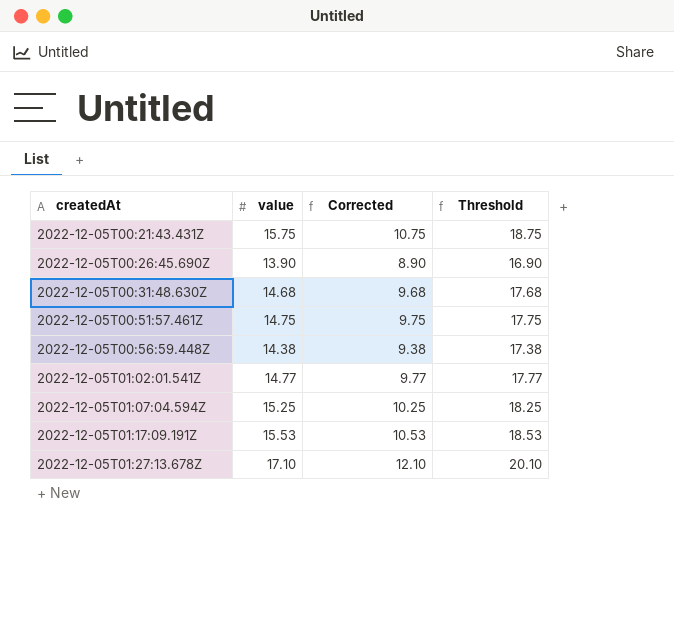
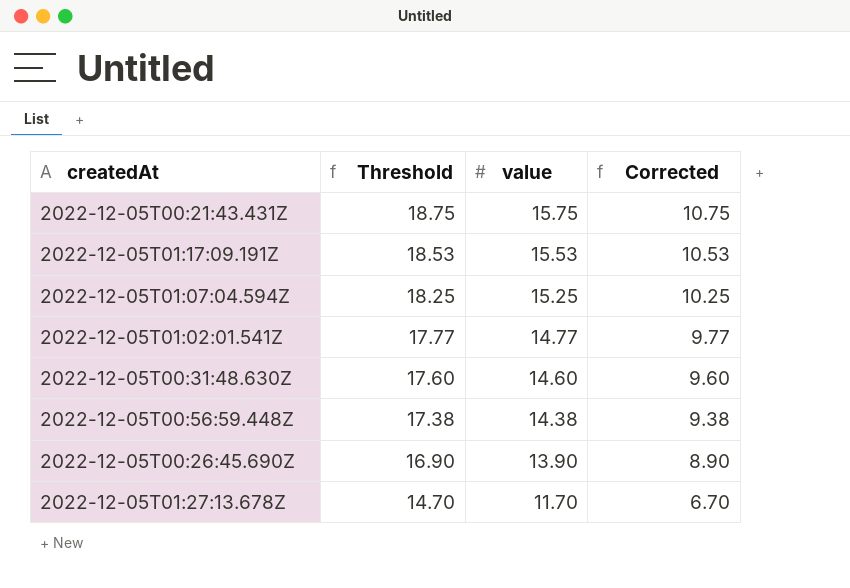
row order: createdAt ascending -> Threshold descending
column Threshold | position: 4 -> 2
row 2022-12-05T00:51:57.461Z: 14.75 | 9.75 | 17.75 -> none
2022-12-05T00:31:48.630Z | Threshold: 17.68 -> 17.60
2022-12-05T00:31:48.630Z | value: 14.68 -> 14.60
2022-12-05T00:31:48.630Z | Corrected: 9.68 -> 9.60
2022-12-05T01:27:13.678Z | Threshold: 20.10 -> 14.70
2022-12-05T01:27:13.678Z | value: 17.10 -> 11.70
2022-12-05T01:27:13.678Z | Corrected: 12.10 -> 6.70

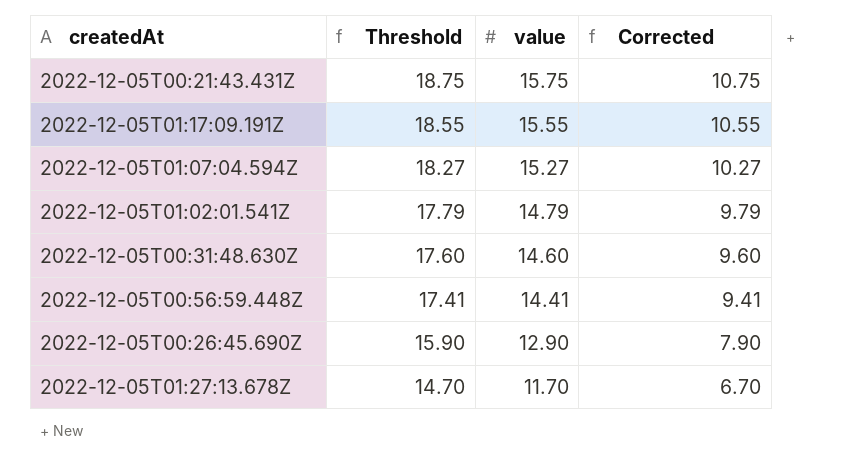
2022-12-05T01:17:09.191Z | Threshold: 18.53 -> 18.55
2022-12-05T01:17:09.191Z | value: 15.53 -> 15.55
2022-12-05T01:17:09.191Z | Corrected: 10.53 -> 10.55
2022-12-05T01:07:04.594Z | Threshold: 18.25 -> 18.27
2022-12-05T01:07:04.594Z | value: 15.25 -> 15.27
2022-12-05T01:07:04.594Z | Corrected: 10.25 -> 10.27
2022-12-05T01:02:01.541Z | Threshold: 17.77 -> 17.79
2022-12-05T01:02:01.541Z | value: 14.77 -> 14.79
2022-12-05T01:02:01.541Z | Corrected: 9.77 -> 9.79
2022-12-05T00:56:59.448Z | Threshold: 17.38 -> 17.41
2022-12-05T00:56:59.448Z | value: 14.38 -> 14.41
2022-12-05T00:56:59.448Z | Corrected: 9.38 -> 9.41
2022-12-05T00:26:45.690Z | Threshold: 16.90 -> 15.90
2022-12-05T00:26:45.690Z | value: 13.90 -> 12.90
2022-12-05T00:26:45.690Z | Corrected: 8.90 -> 7.90

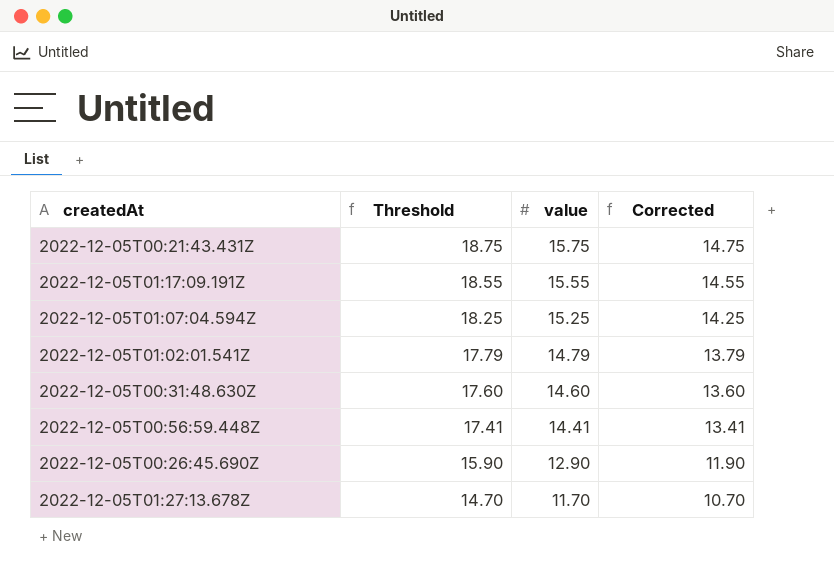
column Corrected | formula: [value] - 5 -> [value] - 1
2022-12-05T01:07:04.594Z | Threshold: 18.27 -> 18.25
2022-12-05T01:07:04.594Z | value: 15.27 -> 15.25

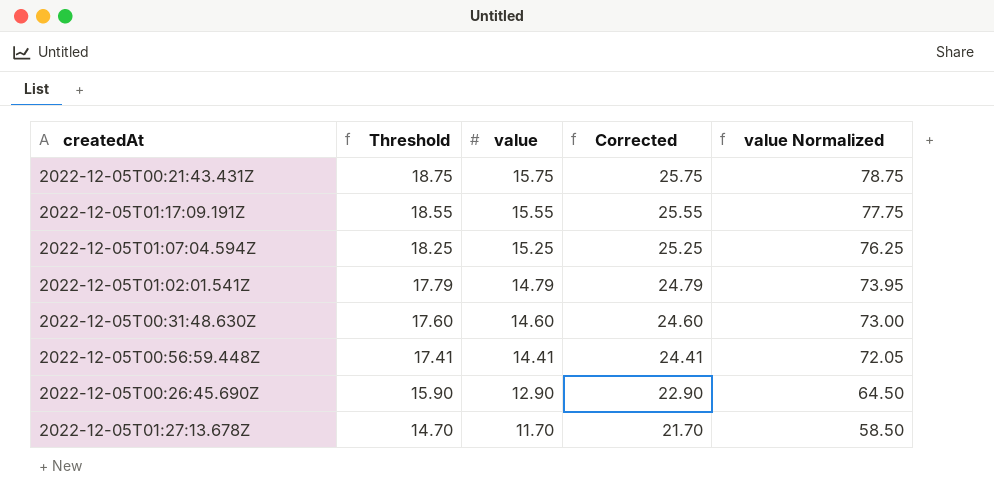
column Corrected | formula: [value] - 1 -> [value] + 10
column value Normalized | formula: none -> [value] * 5

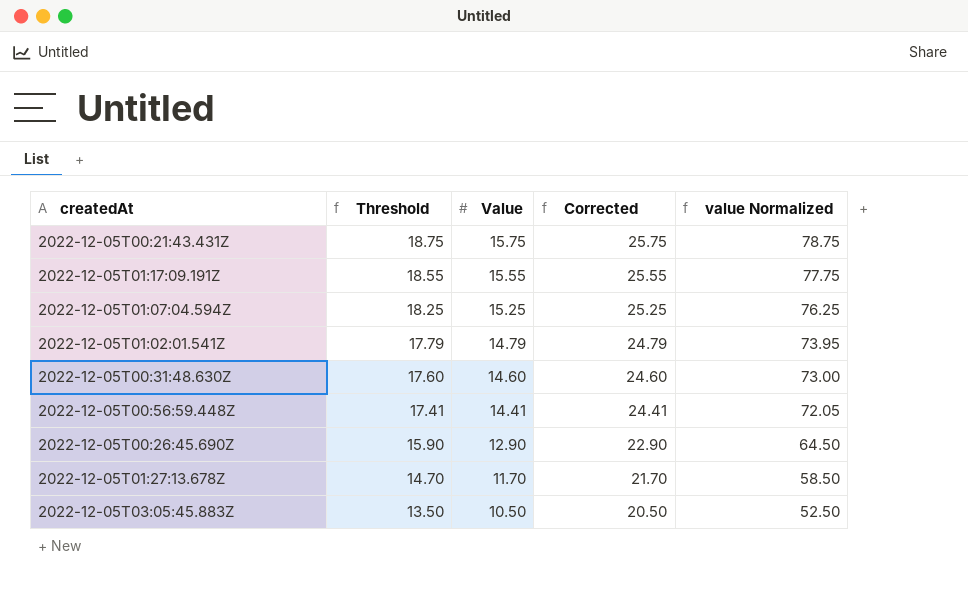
column name: value -> Value
row 2022-12-05T03:05:45.883Z: none -> 13.50 | 10.50 | 20.50 | 52.50

